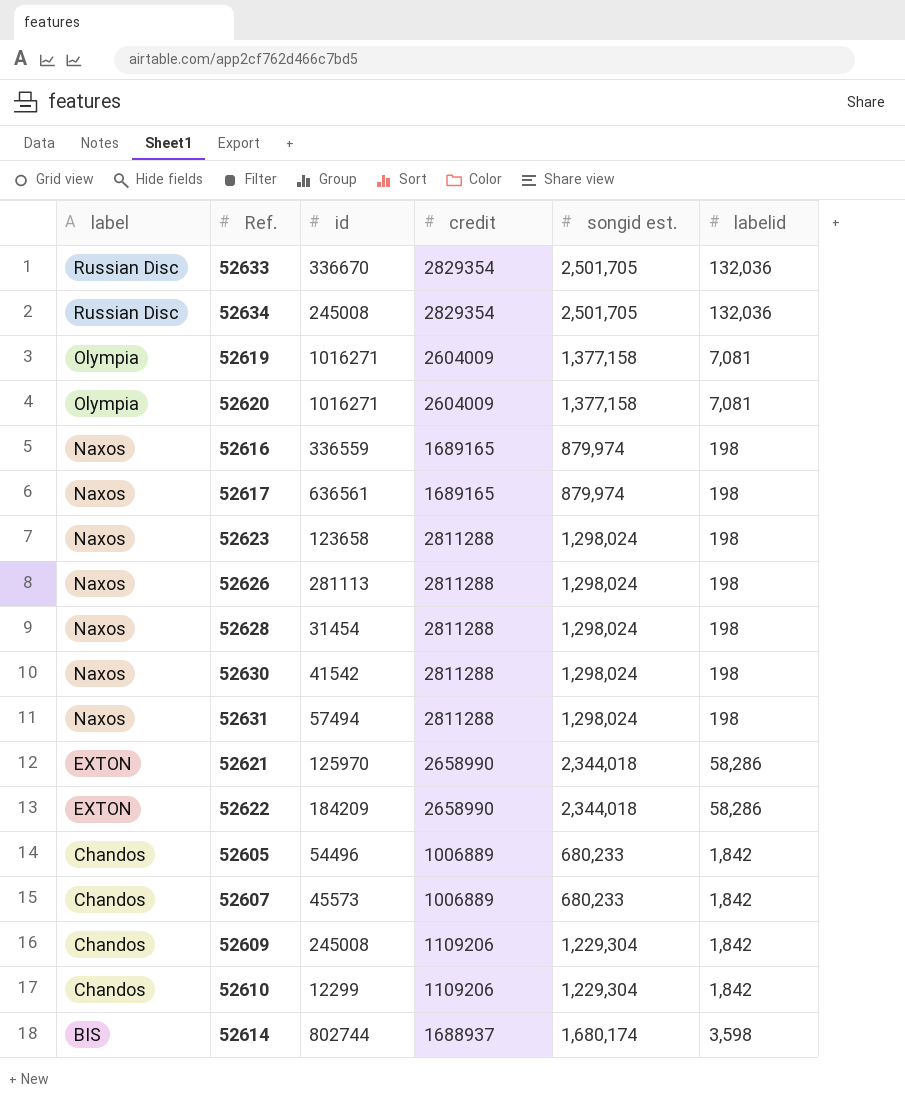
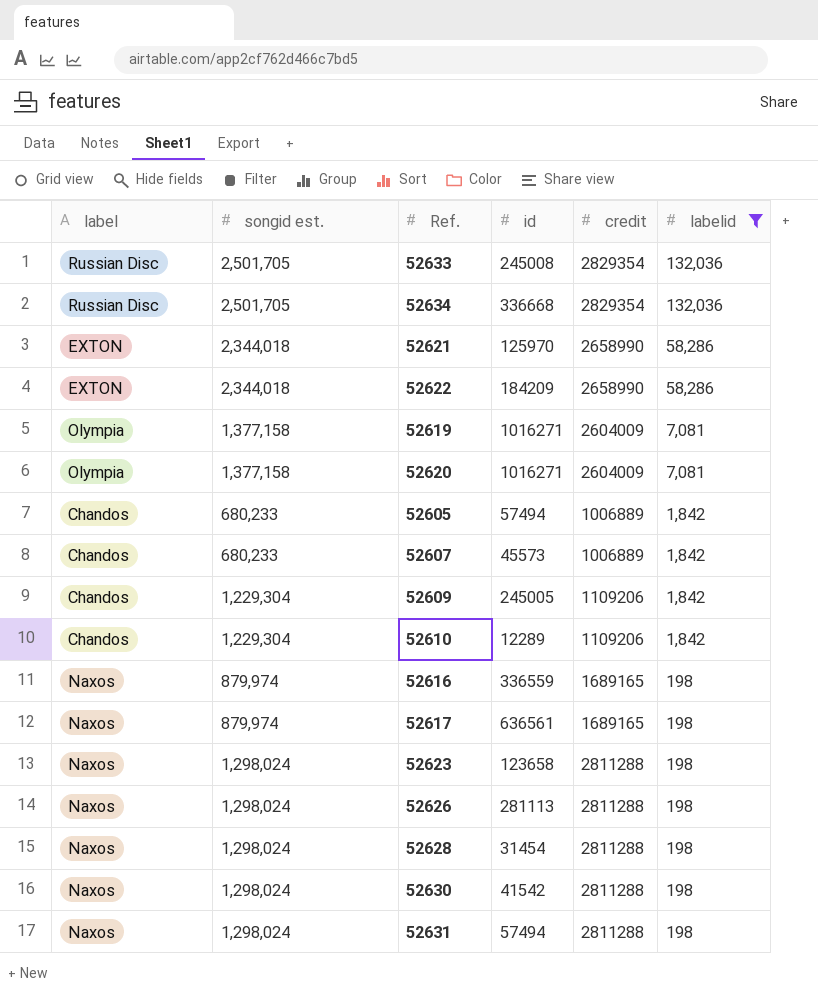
filter: none -> labelid != 3,598
row order: label descending -> labelid descending
column songid est. | position: 5 -> 2
52633 | id: 336670 -> 245008
52634 | id: 245008 -> 336668
52605 | id: 54496 -> 57494
52609 | id: 245008 -> 245005
52610 | id: 12299 -> 12289

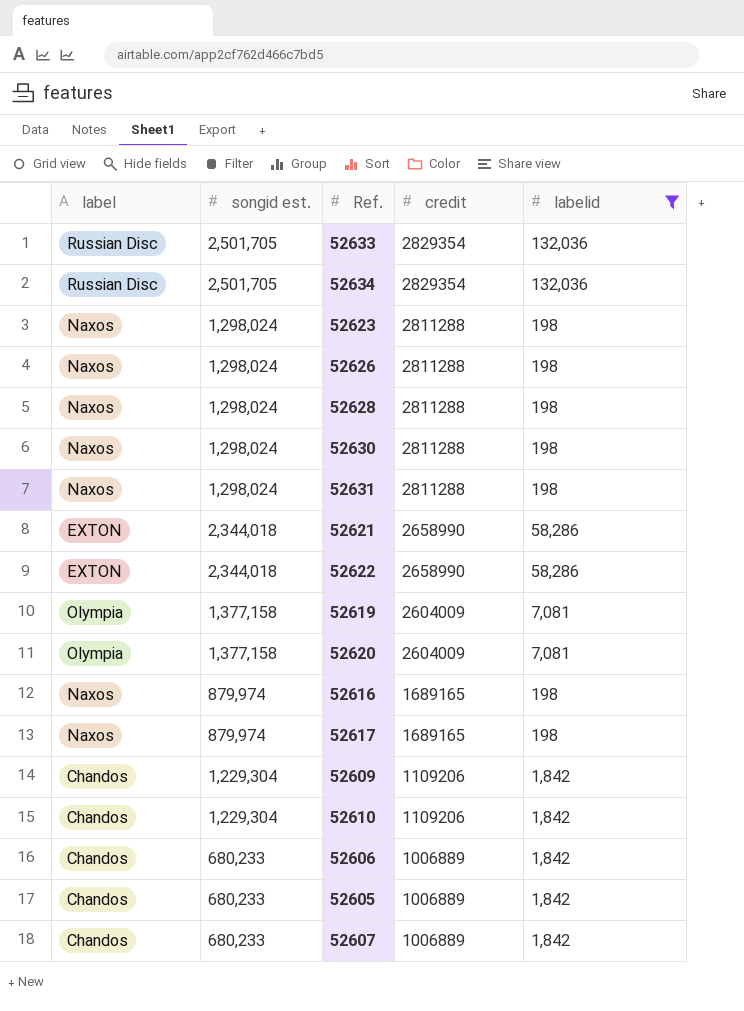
row order: labelid descending -> credit descending
column id | position: 4 -> none
row 52606: none -> Chandos | 680,233 | 1006889 | 1,842

